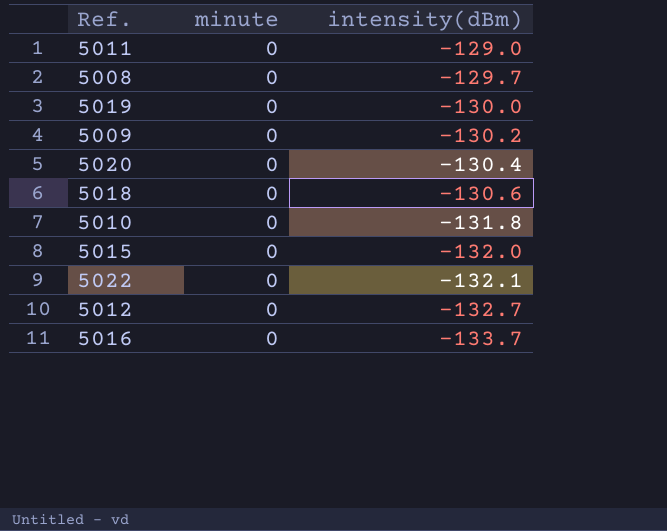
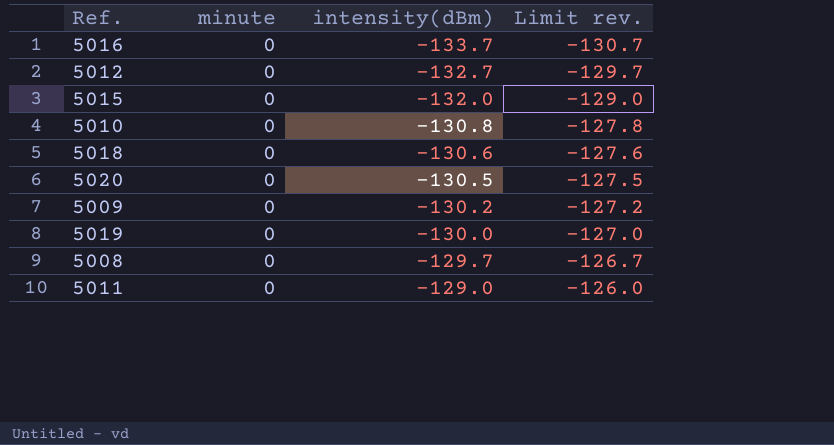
row order: intensity(dBm) descending -> intensity(dBm) ascending
column Limit rev. | formula: none -> [intensity(dBm)] + 3
row 5022: 0 | -132.1 -> none
5010 | intensity(dBm): -131.8 -> -130.8
5020 | intensity(dBm): -130.4 -> -130.5

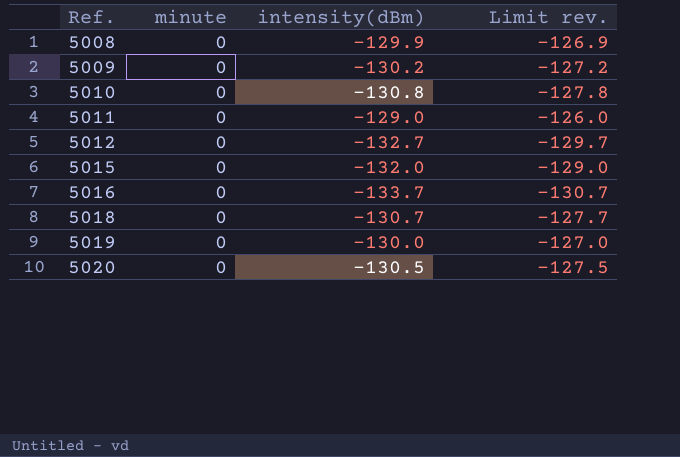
row order: intensity(dBm) ascending -> Ref. ascending
5008 | intensity(dBm): -129.7 -> -129.9
5008 | Limit rev.: -126.7 -> -126.9
5018 | intensity(dBm): -130.6 -> -130.7
5018 | Limit rev.: -127.6 -> -127.7

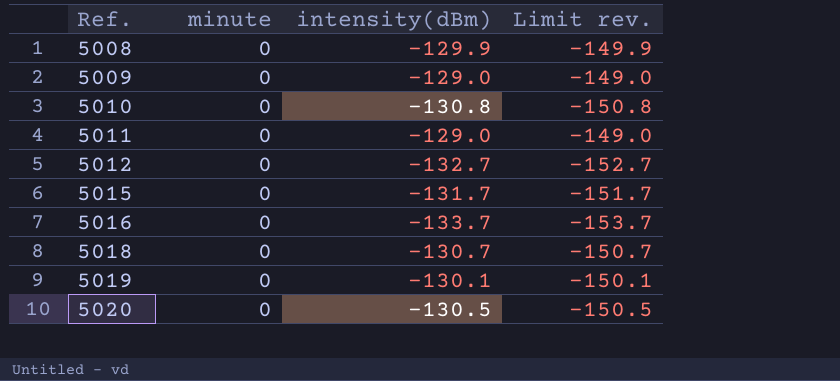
column Limit rev. | formula: [intensity(dBm)] + 3 -> [intensity(dBm)] - 20
5009 | intensity(dBm): -130.2 -> -129.0
5015 | intensity(dBm): -132.0 -> -131.7
5019 | intensity(dBm): -130.0 -> -130.1

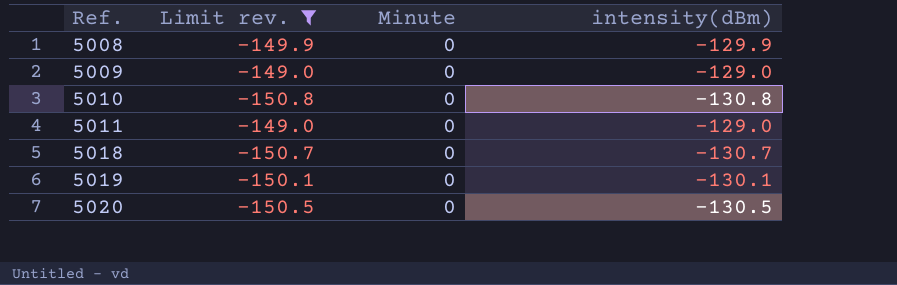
filter: none -> Limit rev. >= -150.8
column Limit rev. | position: 4 -> 2
column name: minute -> Minute

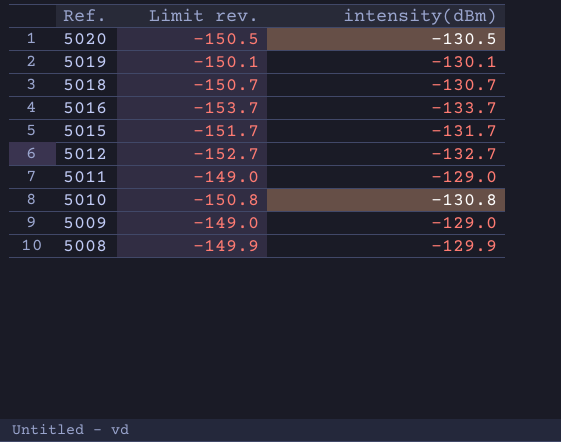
filter: Limit rev. >= -150.8 -> none
row order: Ref. ascending -> Ref. descending
column Minute | position: 3 -> none

